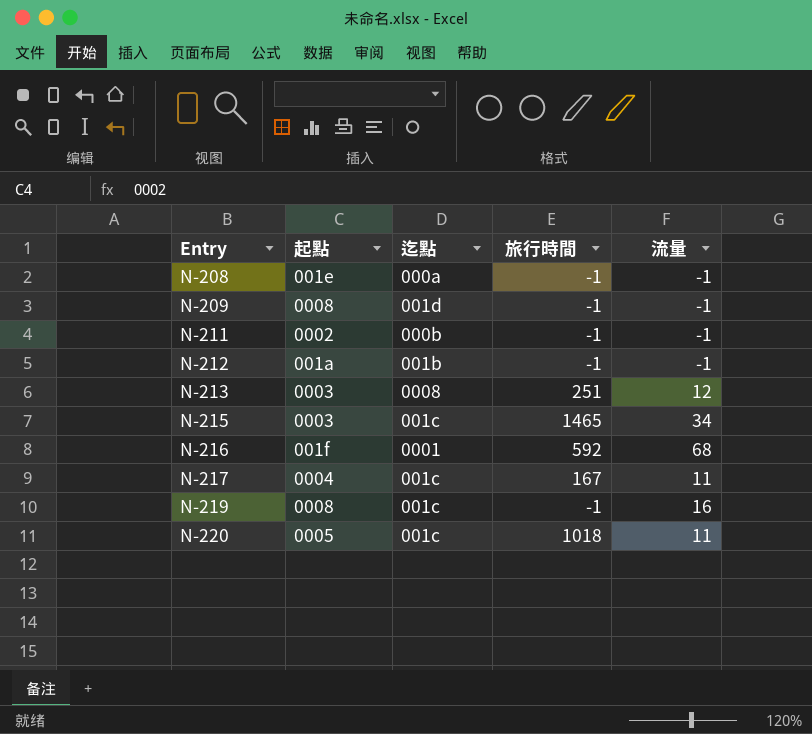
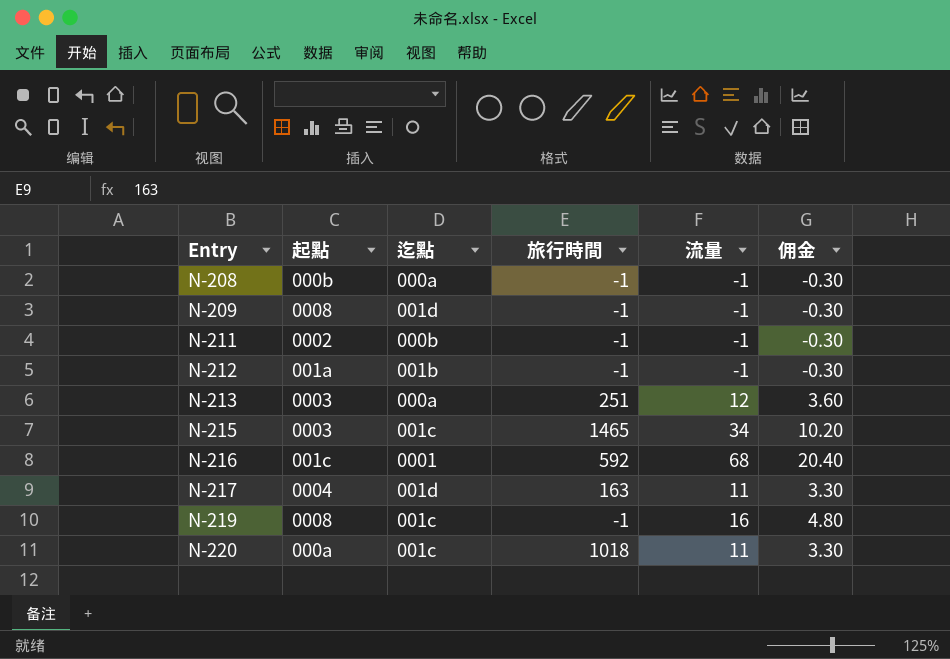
column 佣金 | formula: none -> [流量] * 0.3
N-208 | 起點: 001e -> 000b
N-213 | 迄點: 0008 -> 000a
N-216 | 起點: 001f -> 001c
N-217 | 迄點: 001c -> 001d
N-217 | 旅行時間: 167 -> 163
N-220 | 起點: 0005 -> 000a

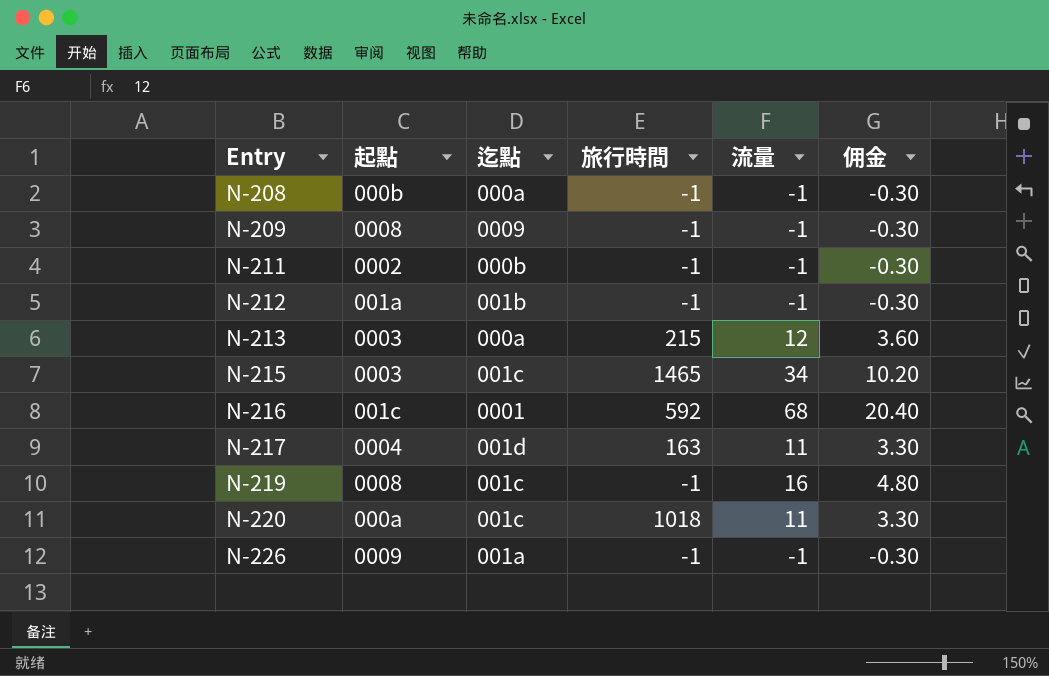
N-209 | 迄點: 001d -> 0009
N-213 | 旅行時間: 251 -> 215
row N-226: none -> 0009 | 001a | -1 | -1 | -0.30

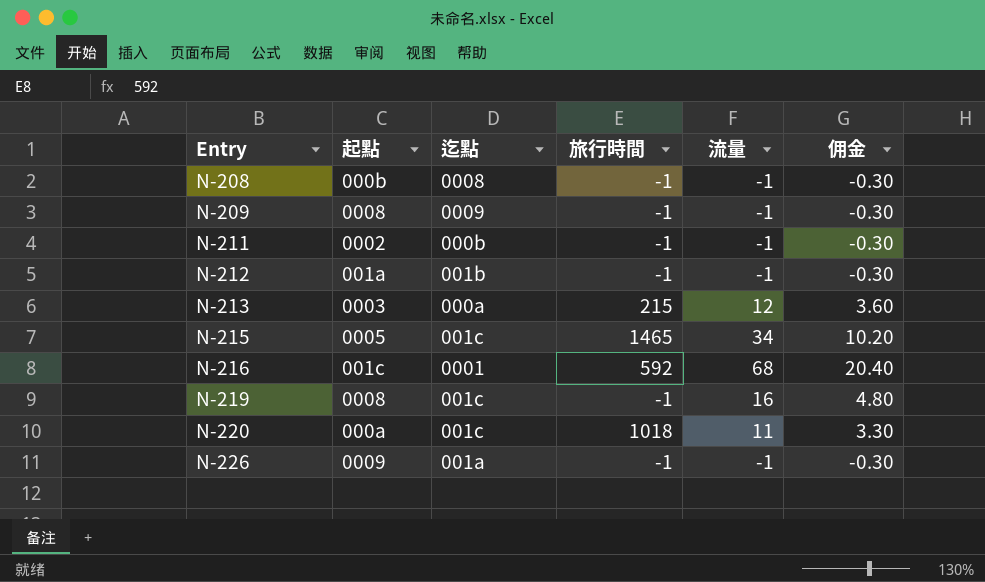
row N-217: 0004 | 001d | 163 | 11 | 3.30 -> none
N-208 | 迄點: 000a -> 0008
N-215 | 起點: 0003 -> 0005

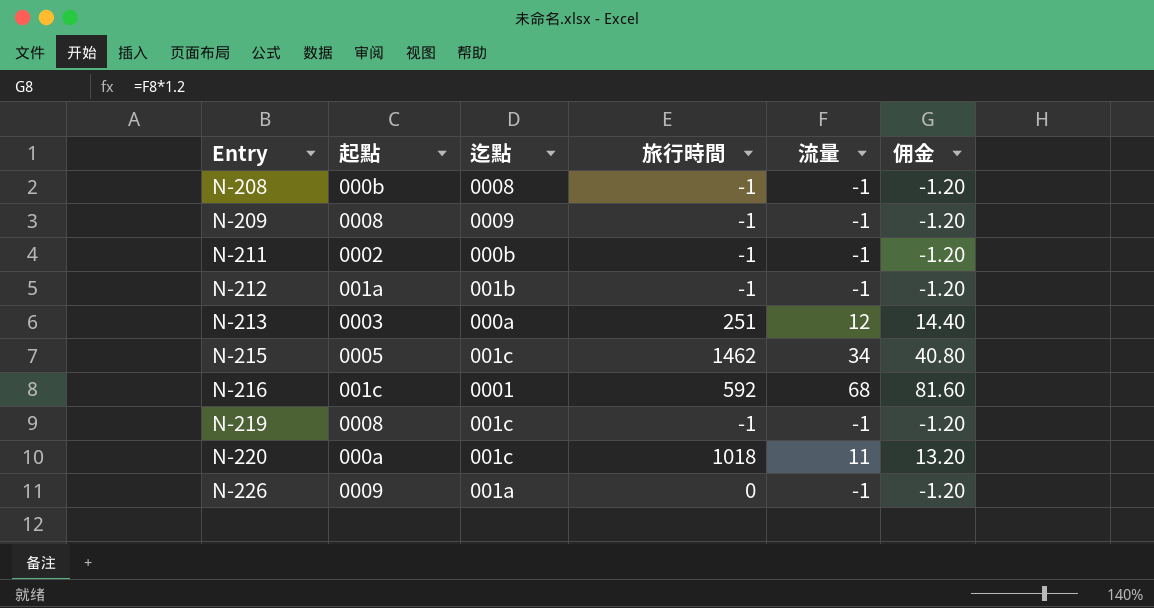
column 佣金 | formula: [流量] * 0.3 -> [流量] * 1.2
N-213 | 旅行時間: 215 -> 251
N-215 | 旅行時間: 1465 -> 1462
N-219 | 流量: 16 -> -1
N-226 | 旅行時間: -1 -> 0

